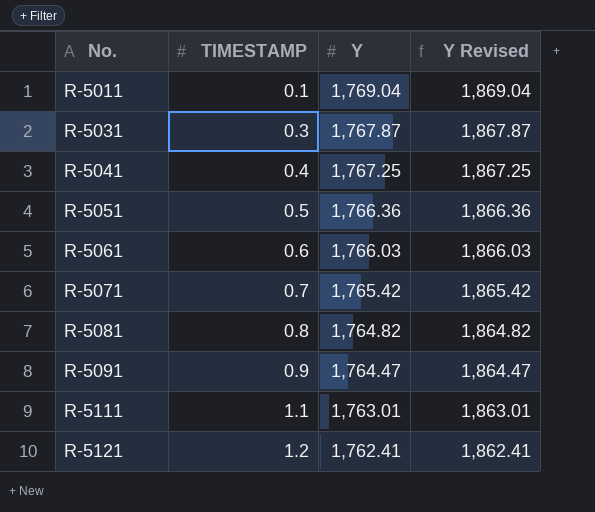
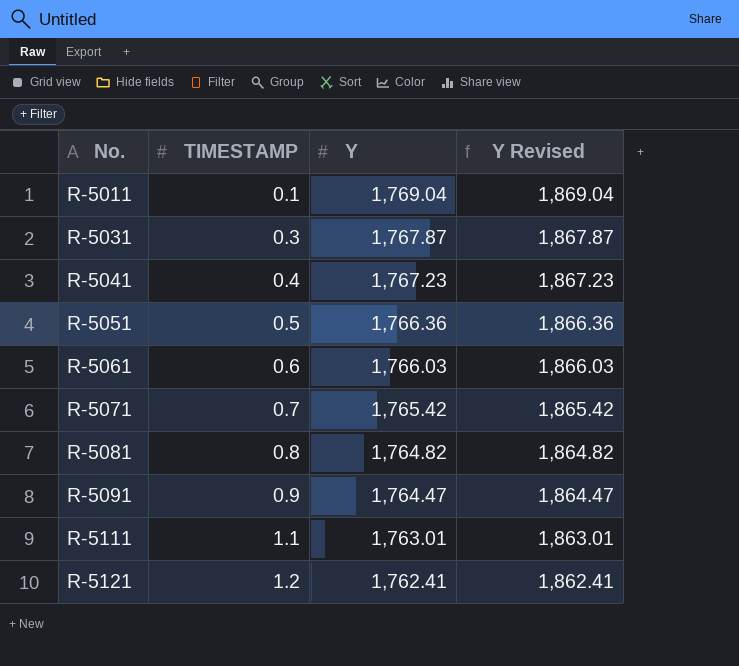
R-5041 | Y: 1,767.25 -> 1,767.23
R-5041 | Y Revised: 1,867.25 -> 1,867.23

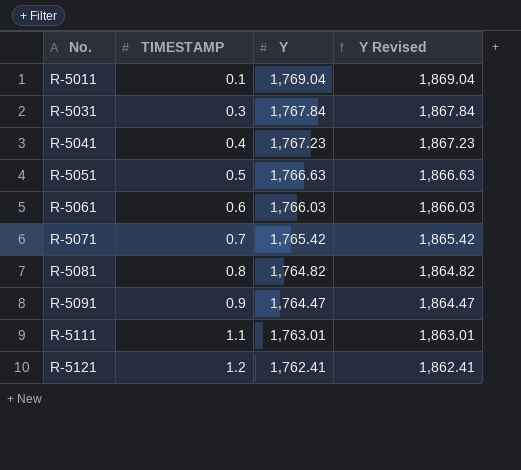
R-5031 | Y: 1,767.87 -> 1,767.84
R-5031 | Y Revised: 1,867.87 -> 1,867.84
R-5051 | Y: 1,766.36 -> 1,766.63
R-5051 | Y Revised: 1,866.36 -> 1,866.63

